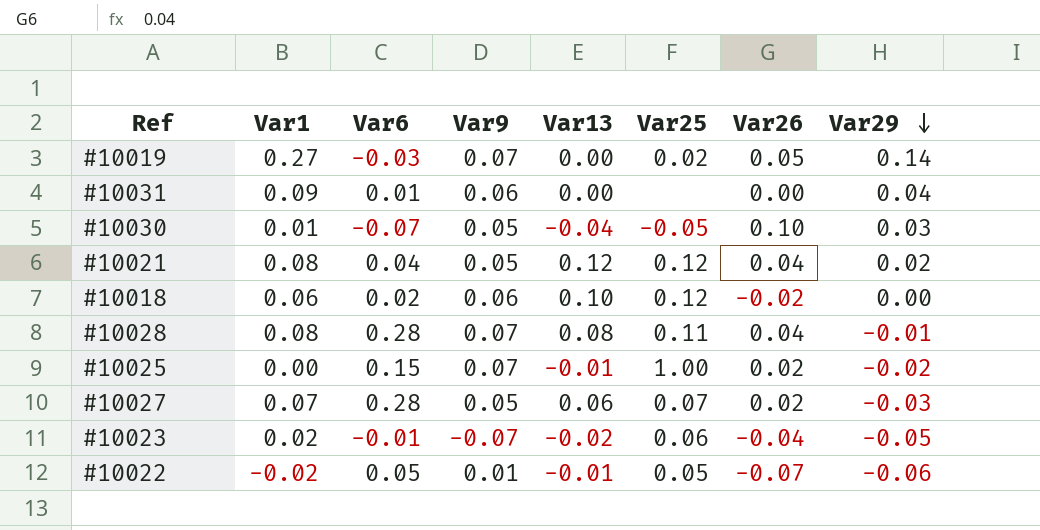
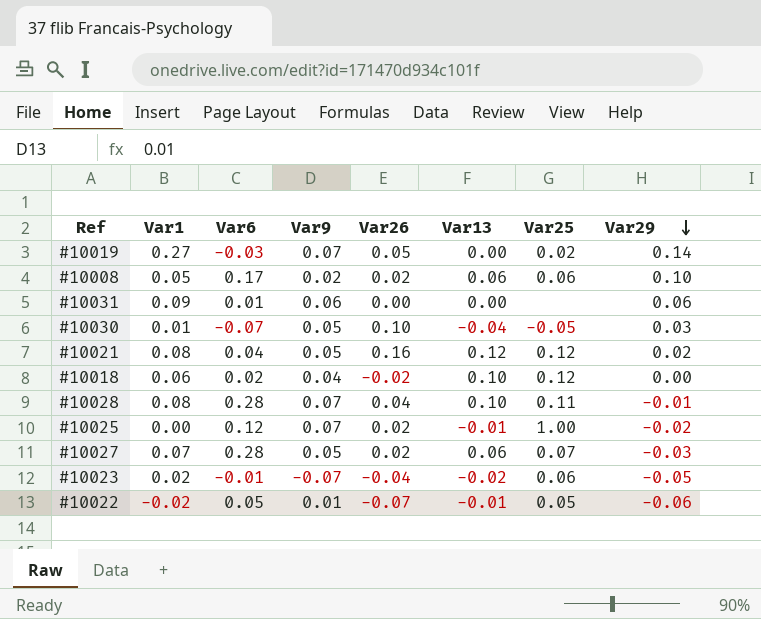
column Var26 | position: 7 -> 5
row #10008: none -> 0.05 | 0.17 | 0.02 | 0.02 | 0.06 | 0.06 | 0.10
#10031 | Var29: 0.04 -> 0.06
#10021 | Var26: 0.04 -> 0.16
#10018 | Var9: 0.06 -> 0.04
#10028 | Var13: 0.08 -> 0.10
#10025 | Var6: 0.15 -> 0.12

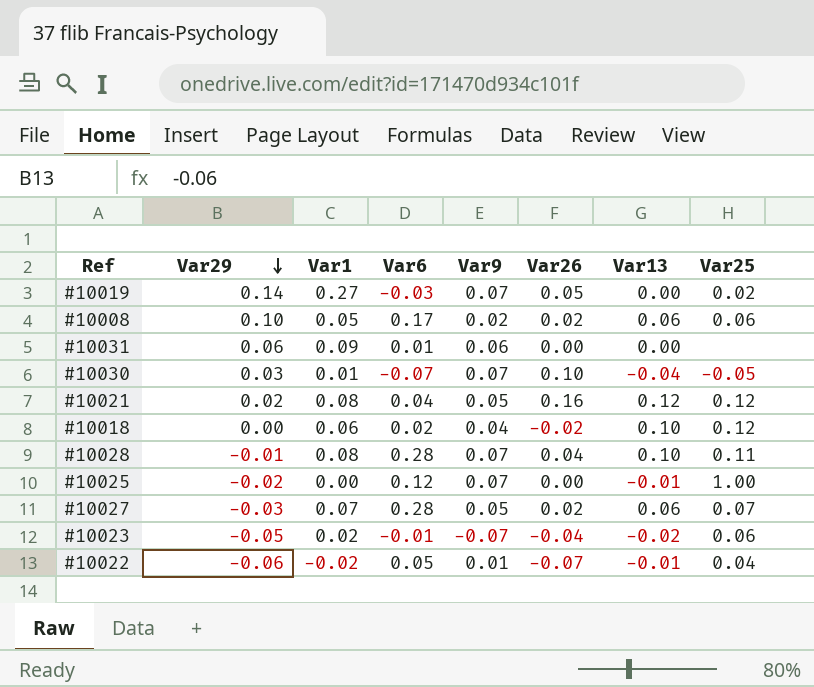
column Var29 | position: 8 -> 2
#10030 | Var9: 0.05 -> 0.07
#10025 | Var26: 0.02 -> 0.00
#10022 | Var25: 0.05 -> 0.04

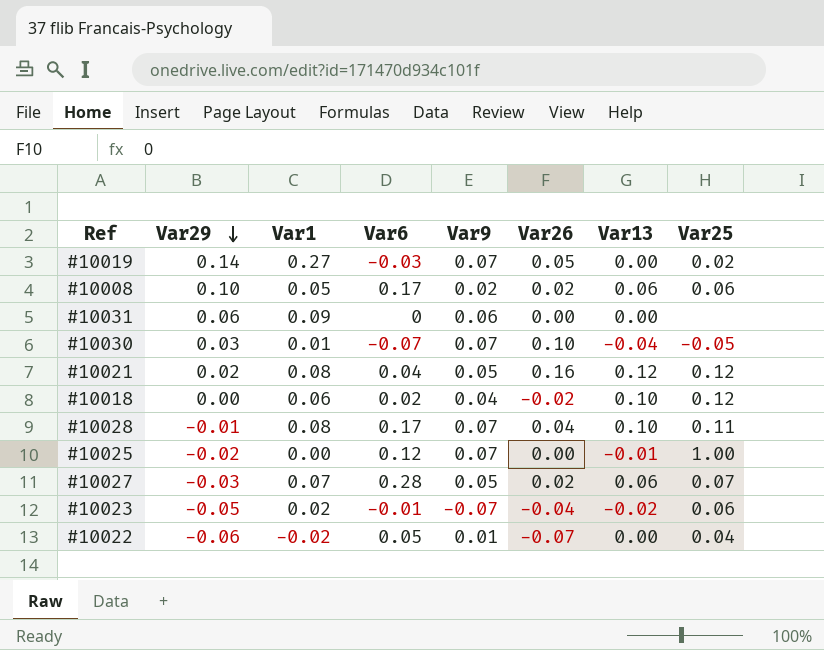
#10031 | Var6: 0.01 -> 0
#10028 | Var6: 0.28 -> 0.17
#10022 | Var13: -0.01 -> 0.00

